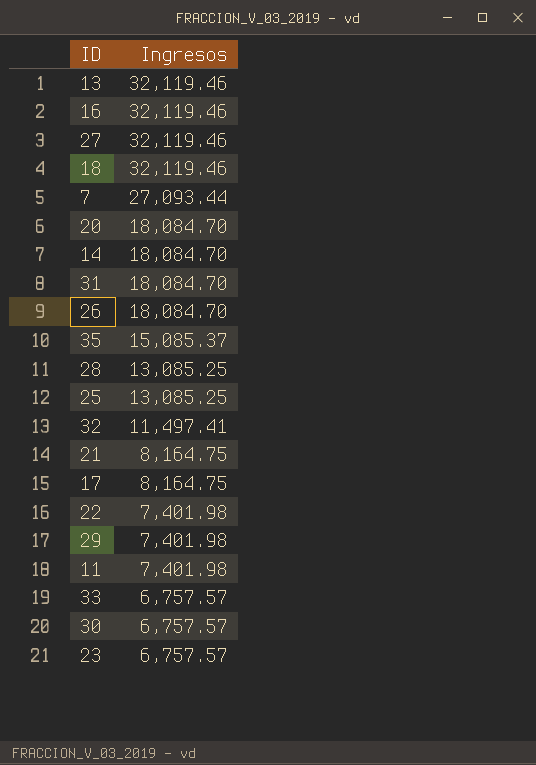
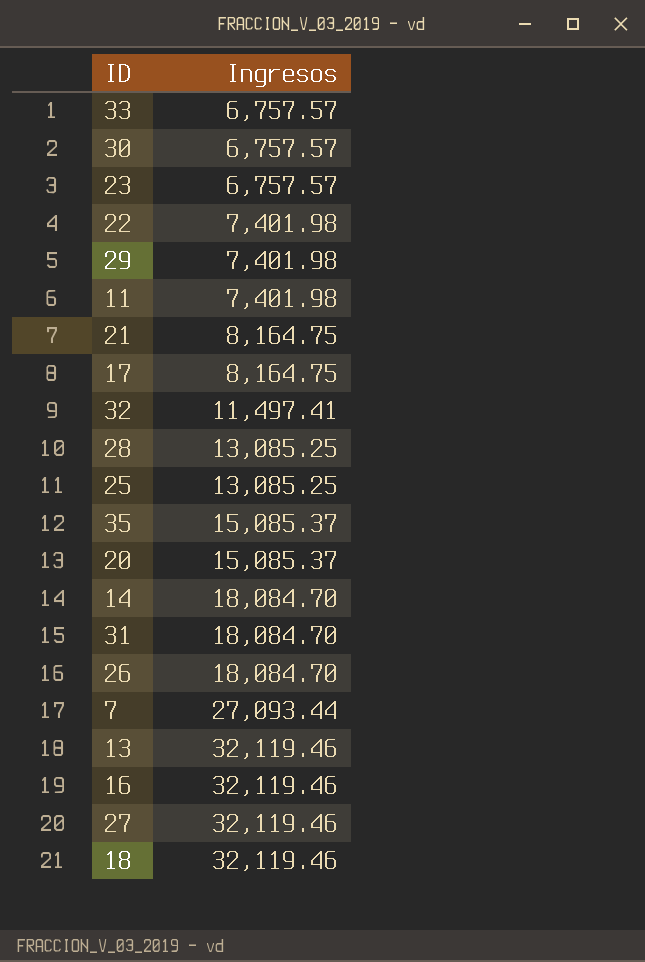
row order: Ingresos descending -> Ingresos ascending
20 | Ingresos: 18,084.70 -> 15,085.37

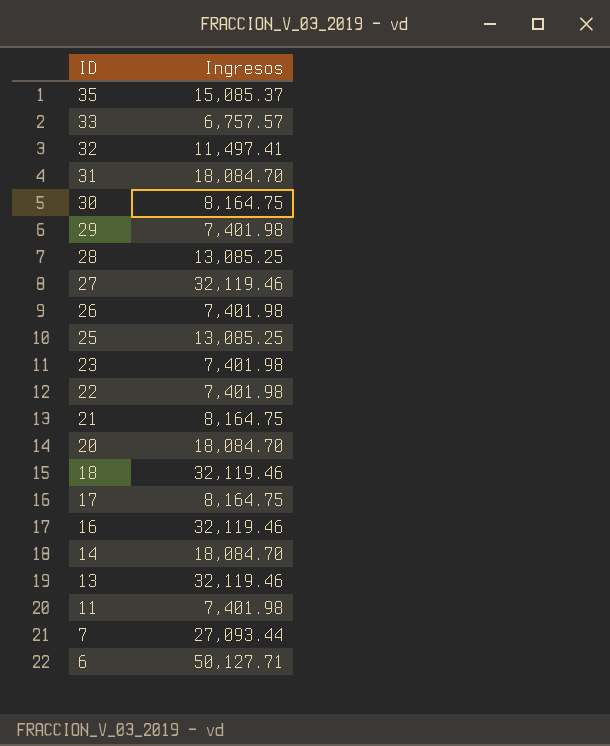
row order: Ingresos ascending -> ID descending
30 | Ingresos: 6,757.57 -> 8,164.75
26 | Ingresos: 18,084.70 -> 7,401.98
23 | Ingresos: 6,757.57 -> 7,401.98
20 | Ingresos: 15,085.37 -> 18,084.70
row 6: none -> 50,127.71

